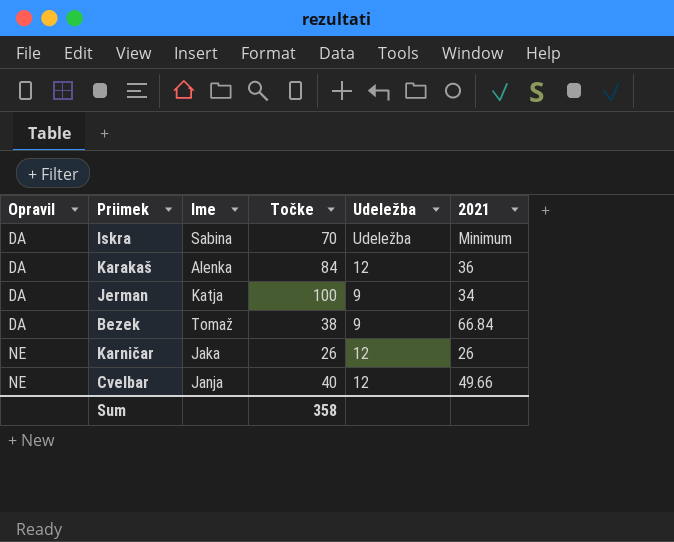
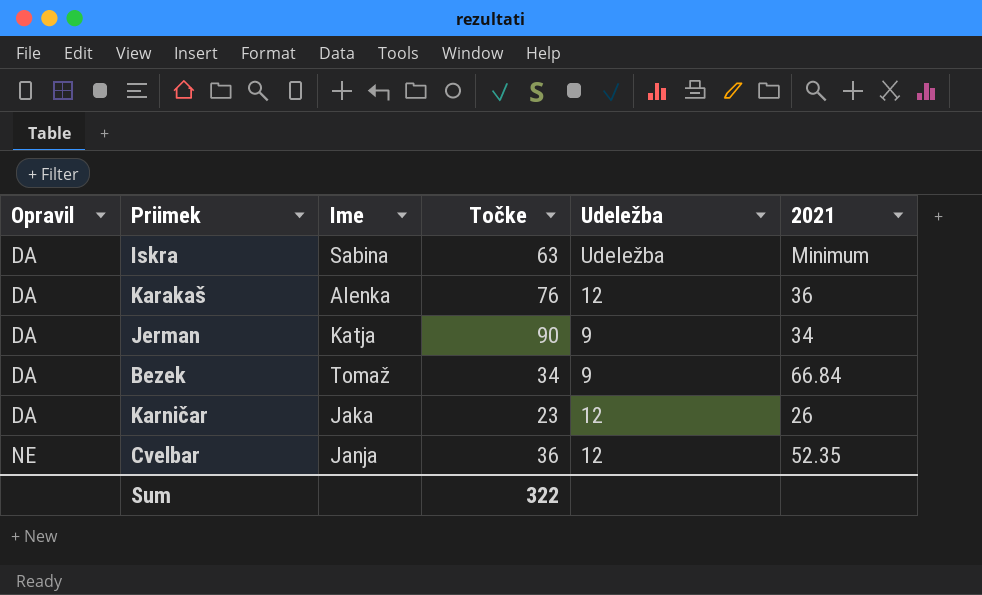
Iskra | Točke: 70 -> 63
Karakaš | Točke: 84 -> 76
Jerman | Točke: 100 -> 90
Bezek | Točke: 38 -> 34
Karničar | Opravil: NE -> DA
Karničar | Točke: 26 -> 23
Cvelbar | Točke: 40 -> 36
Cvelbar | 2021: 49.66 -> 52.35
Sum | Točke: 358 -> 322

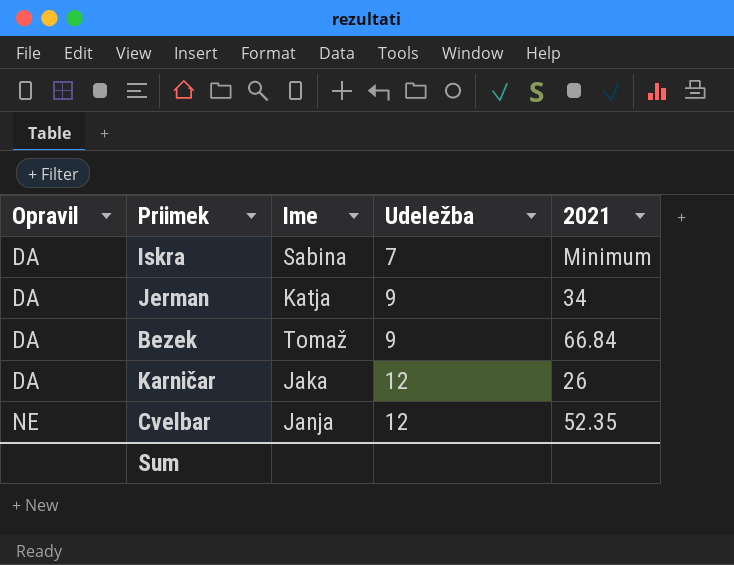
column Točke | position: 4 -> none
row Karakaš: DA | Alenka | 76 | 12 | 36 -> none
Iskra | Udeležba: Udeležba -> 7

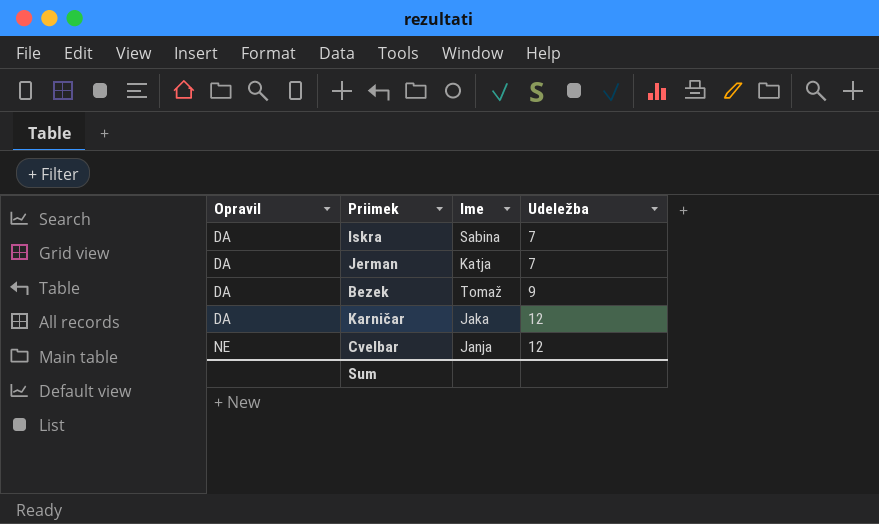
column 2021 | position: 5 -> none
Jerman | Udeležba: 9 -> 7

